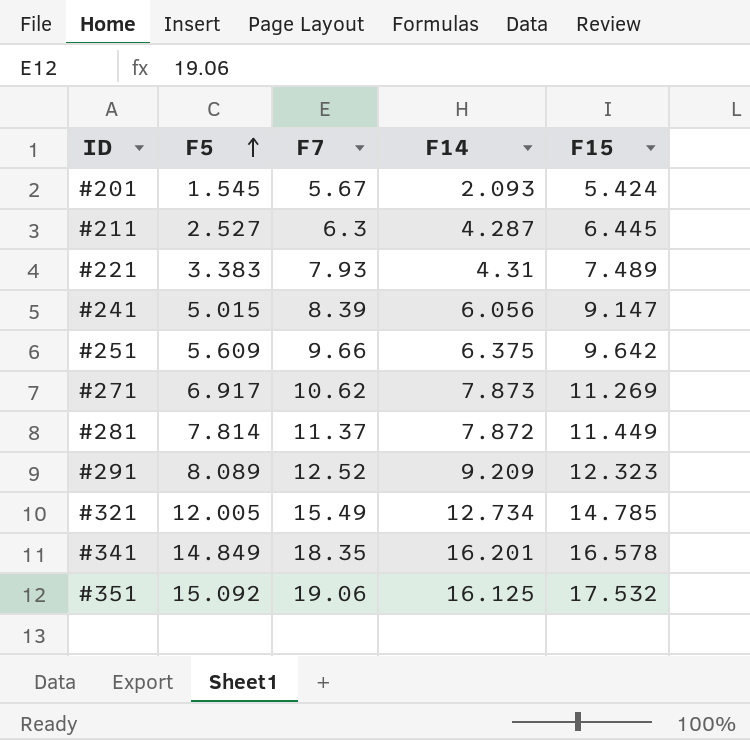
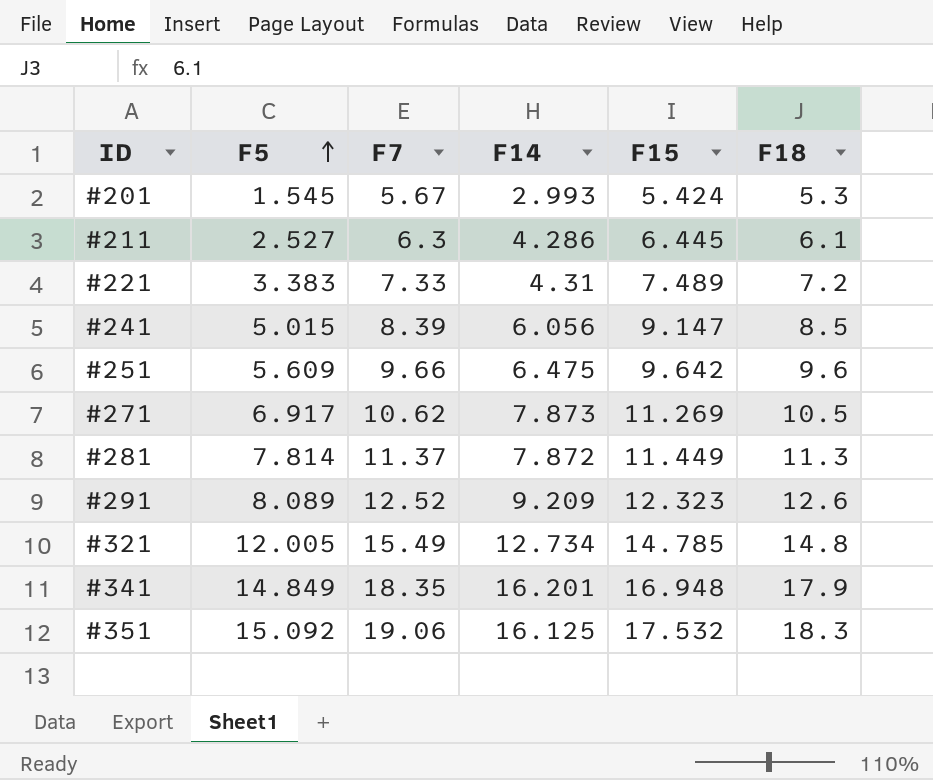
column F18 | position: none -> 6
#201 | F14: 2.093 -> 2.993
#211 | F14: 4.287 -> 4.286
#221 | F7: 7.93 -> 7.33
#251 | F14: 6.375 -> 6.475
#341 | F15: 16.578 -> 16.948

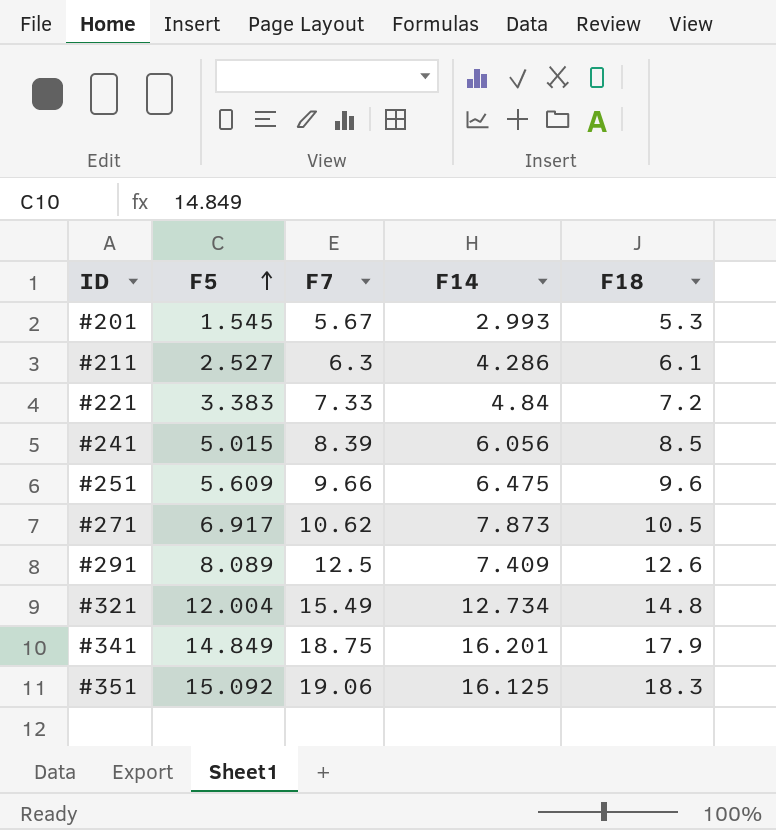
column F15 | position: 5 -> none
row #281: 7.814 | 11.37 | 7.872 | 11.449 | 11.3 -> none
#221 | F14: 4.31 -> 4.84
#291 | F7: 12.52 -> 12.5
#291 | F14: 9.209 -> 7.409
#321 | F5: 12.005 -> 12.004
#341 | F7: 18.35 -> 18.75

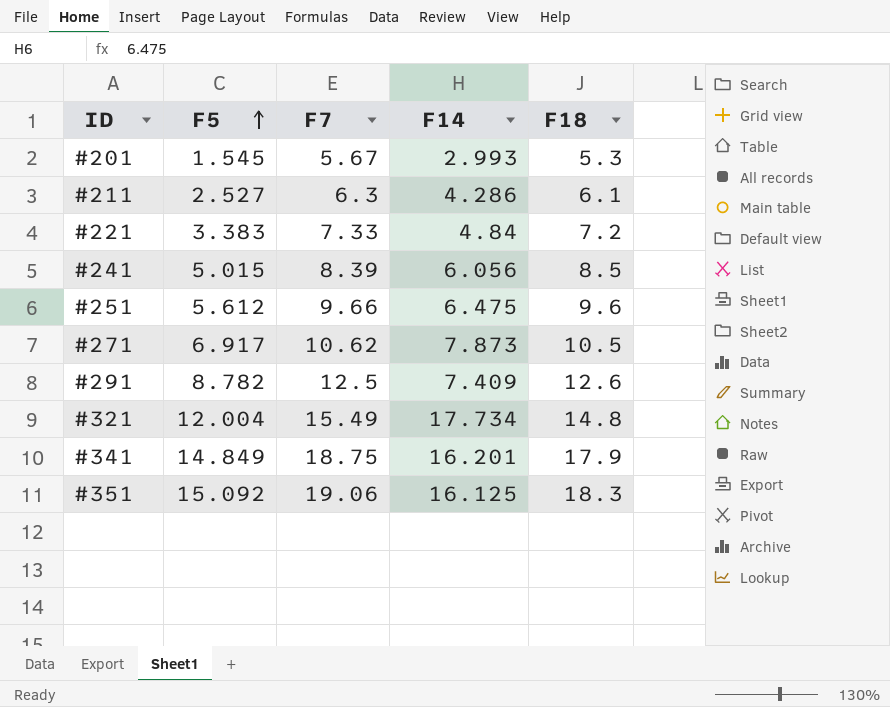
#251 | F5: 5.609 -> 5.612
#291 | F5: 8.089 -> 8.782
#321 | F14: 12.734 -> 17.734

